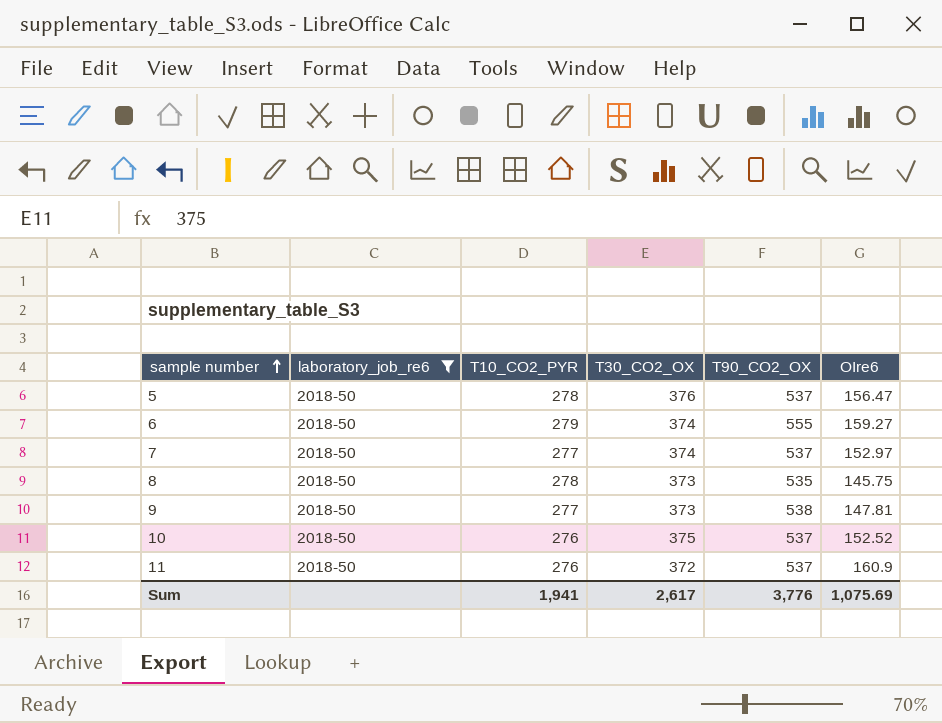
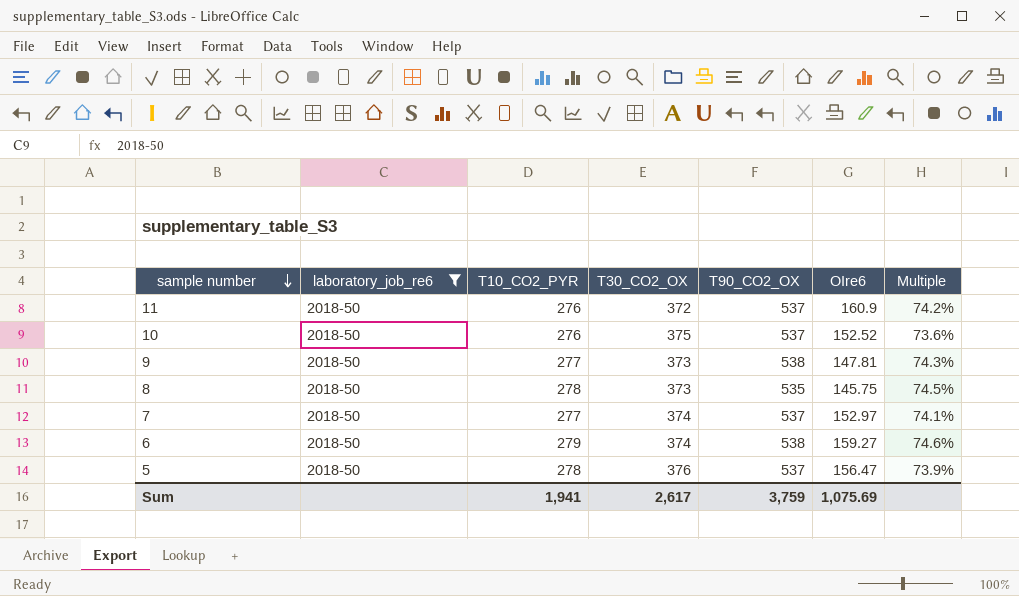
row order: sample number ascending -> sample number descending
column Multiple | formula: none -> [T10_CO2_PYR] / [T30_CO2_OX]
6 | T90_CO2_OX: 555 -> 538
Sum | T90_CO2_OX: 3,776 -> 3,759

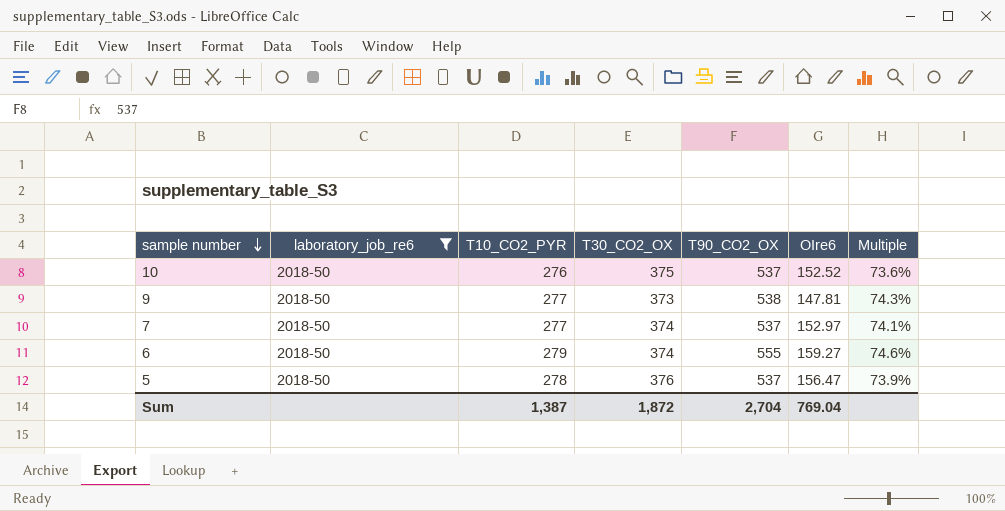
row 11: 2018-50 | 276 | 372 | 537 | 160.9 | 74.2% -> none
row 8: 2018-50 | 278 | 373 | 535 | 145.75 | 74.5% -> none
6 | T90_CO2_OX: 538 -> 555
Sum | T10_CO2_PYR: 1,941 -> 1,387
Sum | T30_CO2_OX: 2,617 -> 1,872
Sum | T90_CO2_OX: 3,759 -> 2,704
Sum | OIre6: 1,075.69 -> 769.04

